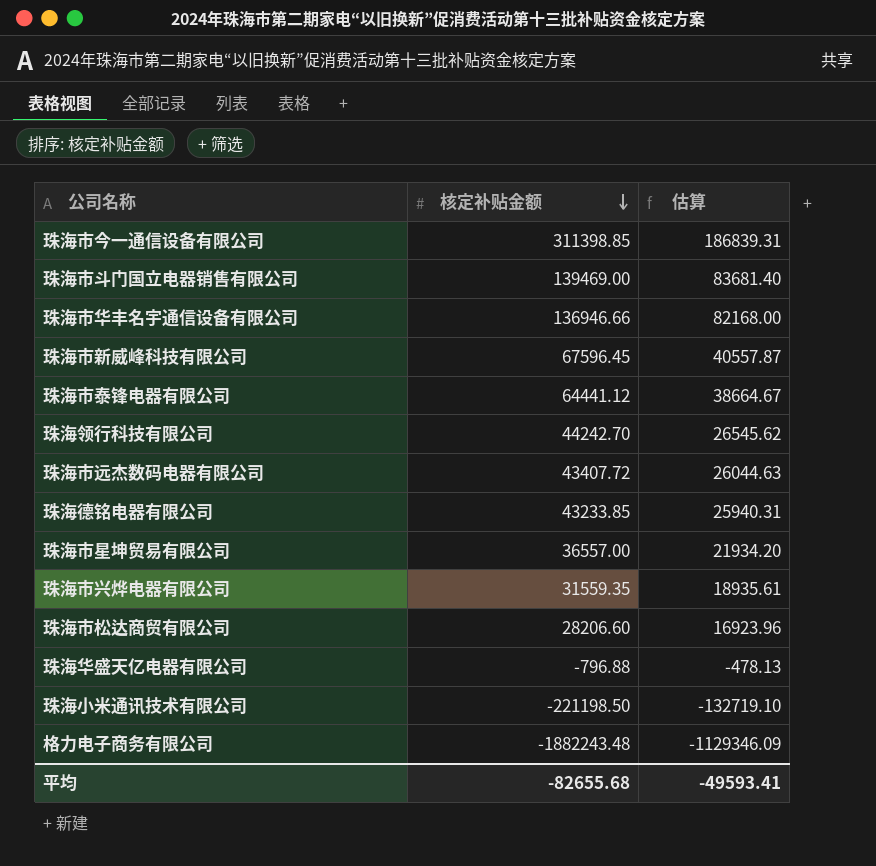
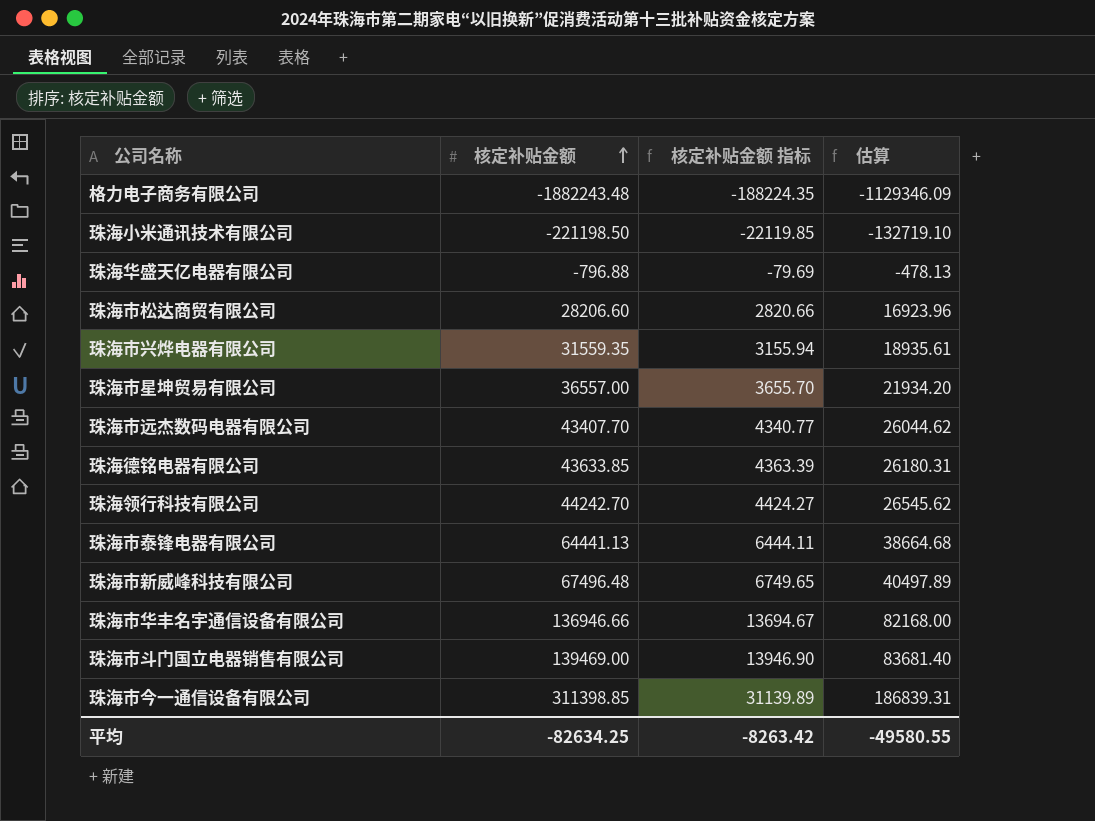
row order: 核定补贴金额 descending -> 核定补贴金额 ascending
column 核定补贴金额 指标 | formula: none -> [核定补贴金额] * 0.1
珠海市远杰数码电器有限公司 | 核定补贴金额: 43407.72 -> 43407.70
珠海市远杰数码电器有限公司 | 估算: 26044.63 -> 26044.62
珠海德铭电器有限公司 | 核定补贴金额: 43233.85 -> 43633.85
珠海德铭电器有限公司 | 估算: 25940.31 -> 26180.31
珠海市泰锋电器有限公司 | 核定补贴金额: 64441.12 -> 64441.13
珠海市泰锋电器有限公司 | 估算: 38664.67 -> 38664.68
珠海市新威峰科技有限公司 | 核定补贴金额: 67596.45 -> 67496.48
珠海市新威峰科技有限公司 | 估算: 40557.87 -> 40497.89
平均 | 核定补贴金额: -82655.68 -> -82634.25
平均 | 估算: -49593.41 -> -49580.55

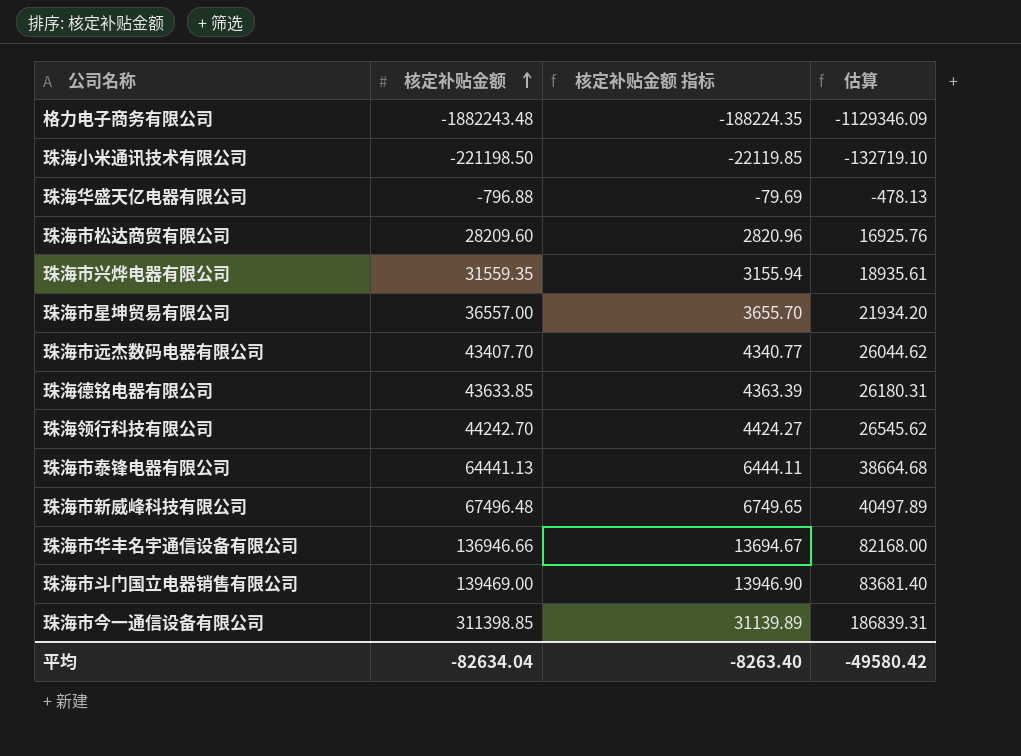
珠海市松达商贸有限公司 | 核定补贴金额: 28206.60 -> 28209.60
珠海市松达商贸有限公司 | 核定补贴金额 指标: 2820.66 -> 2820.96
珠海市松达商贸有限公司 | 估算: 16923.96 -> 16925.76
平均 | 核定补贴金额: -82634.25 -> -82634.04
平均 | 核定补贴金额 指标: -8263.42 -> -8263.40
平均 | 估算: -49580.55 -> -49580.42

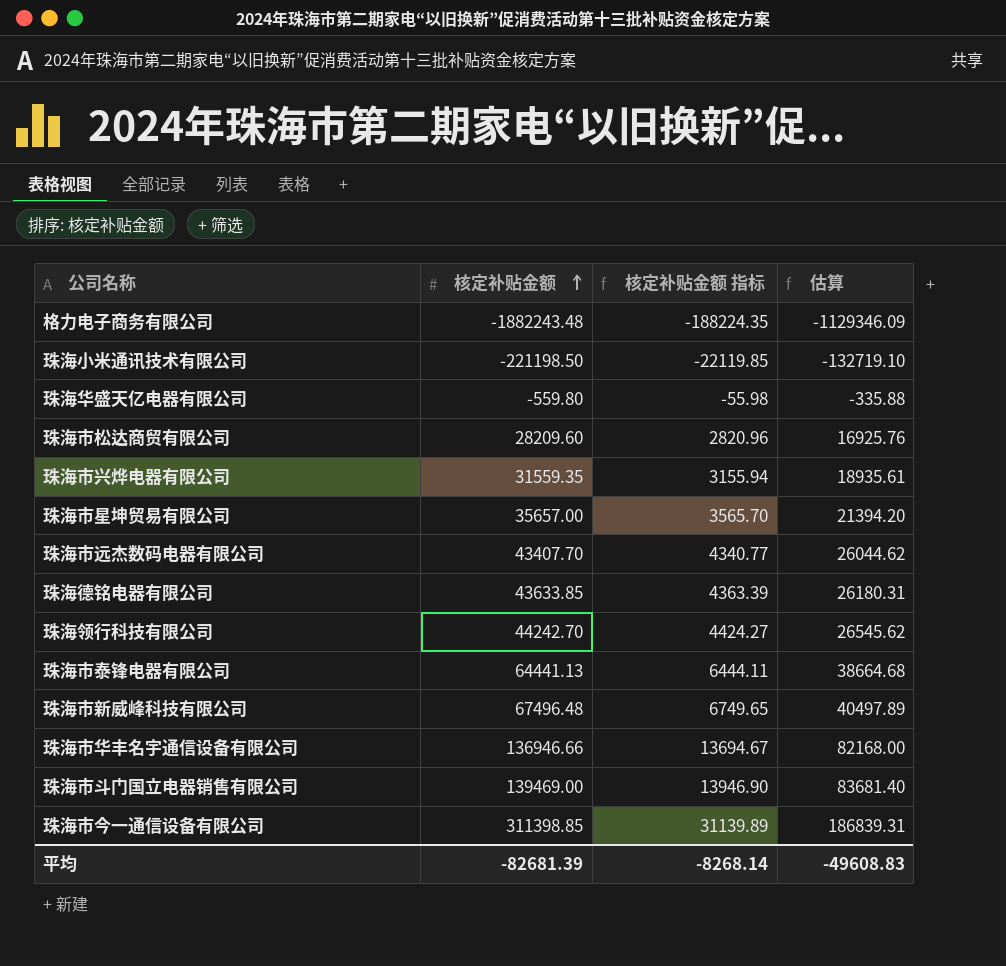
珠海华盛天亿电器有限公司 | 核定补贴金额: -796.88 -> -559.80
珠海华盛天亿电器有限公司 | 核定补贴金额 指标: -79.69 -> -55.98
珠海华盛天亿电器有限公司 | 估算: -478.13 -> -335.88
珠海市星坤贸易有限公司 | 核定补贴金额: 36557.00 -> 35657.00
珠海市星坤贸易有限公司 | 核定补贴金额 指标: 3655.70 -> 3565.70
珠海市星坤贸易有限公司 | 估算: 21934.20 -> 21394.20
平均 | 核定补贴金额: -82634.04 -> -82681.39
平均 | 核定补贴金额 指标: -8263.40 -> -8268.14
平均 | 估算: -49580.42 -> -49608.83

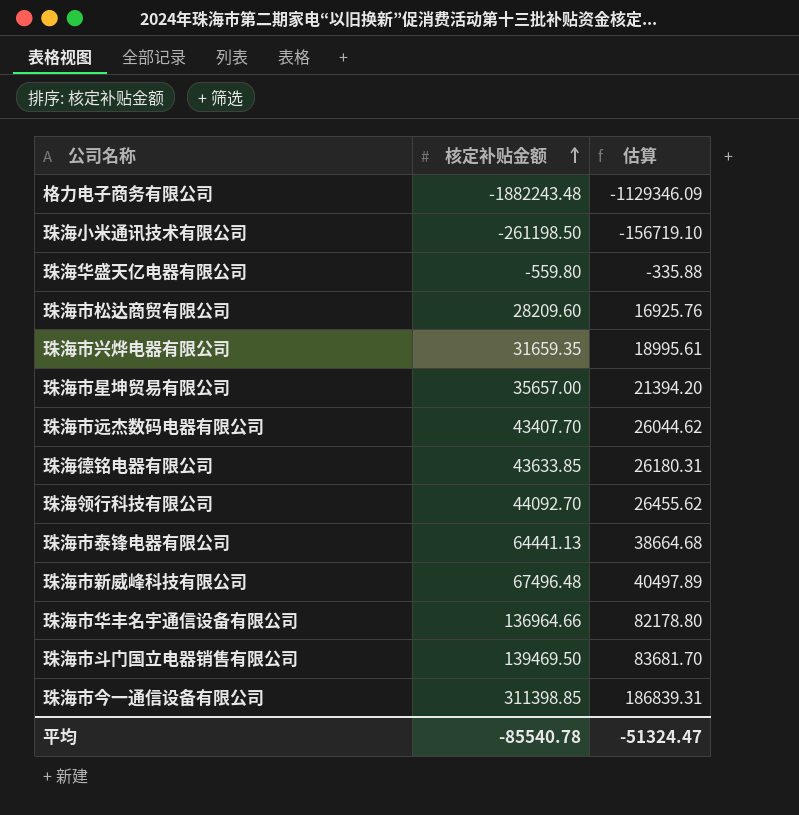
column 核定补贴金额 指标 | formula: [核定补贴金额] * 0.1 -> none
珠海小米通讯技术有限公司 | 核定补贴金额: -221198.50 -> -261198.50
珠海小米通讯技术有限公司 | 估算: -132719.10 -> -156719.10
珠海市兴烨电器有限公司 | 核定补贴金额: 31559.35 -> 31659.35
珠海市兴烨电器有限公司 | 估算: 18935.61 -> 18995.61
珠海领行科技有限公司 | 核定补贴金额: 44242.70 -> 44092.70
珠海领行科技有限公司 | 估算: 26545.62 -> 26455.62
珠海市华丰名宇通信设备有限公司 | 核定补贴金额: 136946.66 -> 136964.66
珠海市华丰名宇通信设备有限公司 | 估算: 82168.00 -> 82178.80
珠海市斗门国立电器销售有限公司 | 核定补贴金额: 139469.00 -> 139469.50
珠海市斗门国立电器销售有限公司 | 估算: 83681.40 -> 83681.70
平均 | 核定补贴金额: -82681.39 -> -85540.78
平均 | 估算: -49608.83 -> -51324.47

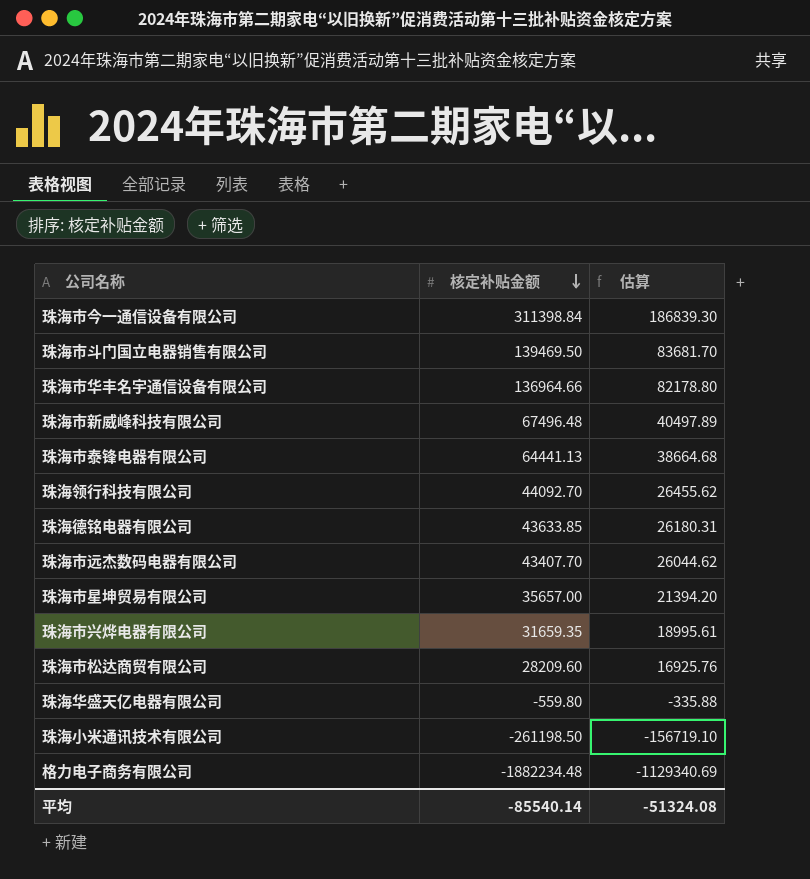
row order: 核定补贴金额 ascending -> 核定补贴金额 descending
珠海市今一通信设备有限公司 | 核定补贴金额: 311398.85 -> 311398.84
珠海市今一通信设备有限公司 | 估算: 186839.31 -> 186839.30
格力电子商务有限公司 | 核定补贴金额: -1882243.48 -> -1882234.48
格力电子商务有限公司 | 估算: -1129346.09 -> -1129340.69
平均 | 核定补贴金额: -85540.78 -> -85540.14
平均 | 估算: -51324.47 -> -51324.08

